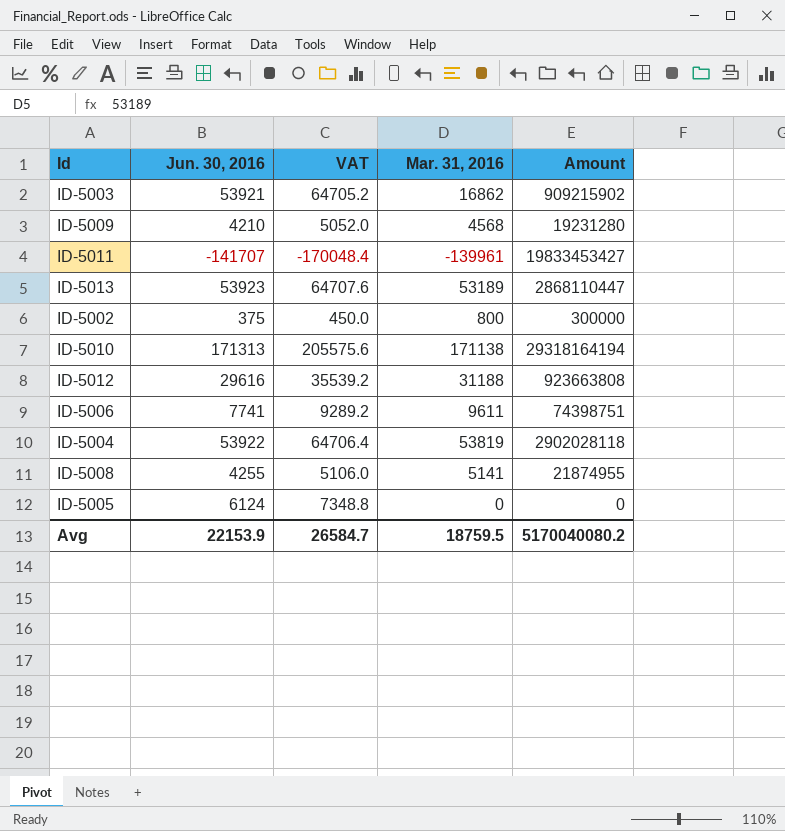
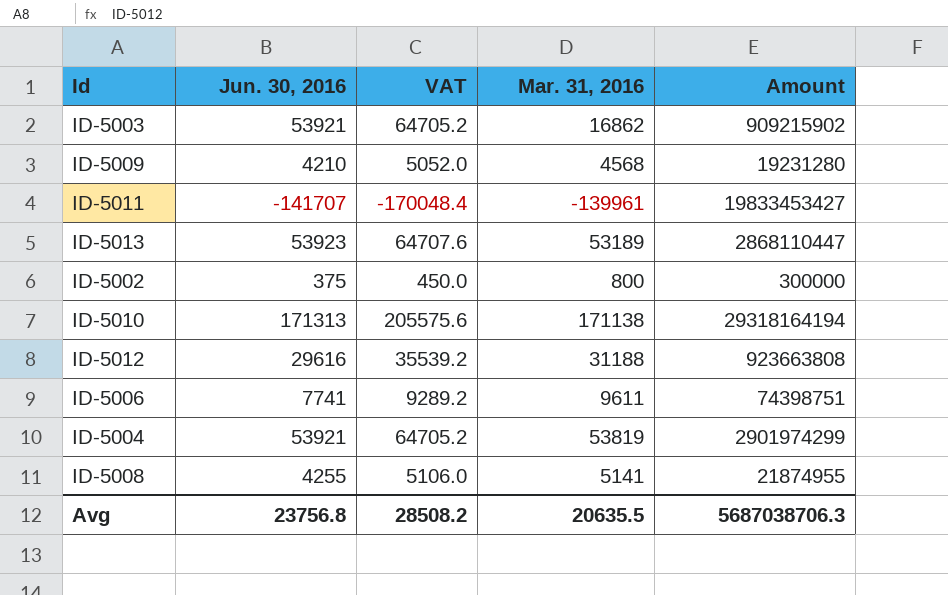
row ID-5005: 6124 | 7348.8 | 0 | 0 -> none
ID-5004 | Jun. 30, 2016: 53922 -> 53921
ID-5004 | VAT: 64706.4 -> 64705.2
ID-5004 | Amount: 2902028118 -> 2901974299
Avg | Jun. 30, 2016: 22153.9 -> 23756.8
Avg | VAT: 26584.7 -> 28508.2
Avg | Mar. 31, 2016: 18759.5 -> 20635.5
Avg | Amount: 5170040080.2 -> 5687038706.3

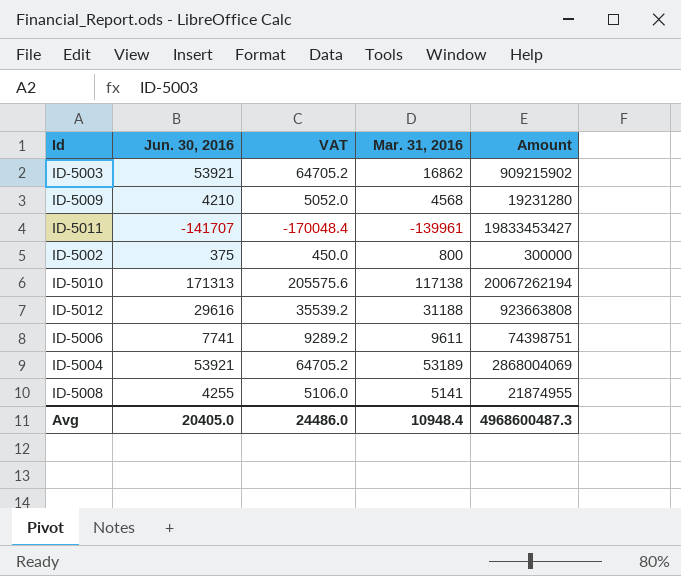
row ID-5013: 53923 | 64707.6 | 53189 | 2868110447 -> none
ID-5010 | Mar. 31, 2016: 171138 -> 117138
ID-5010 | Amount: 29318164194 -> 20067262194
ID-5004 | Mar. 31, 2016: 53819 -> 53189
ID-5004 | Amount: 2901974299 -> 2868004069
Avg | Jun. 30, 2016: 23756.8 -> 20405.0
Avg | VAT: 28508.2 -> 24486.0
Avg | Mar. 31, 2016: 20635.5 -> 10948.4
Avg | Amount: 5687038706.3 -> 4968600487.3

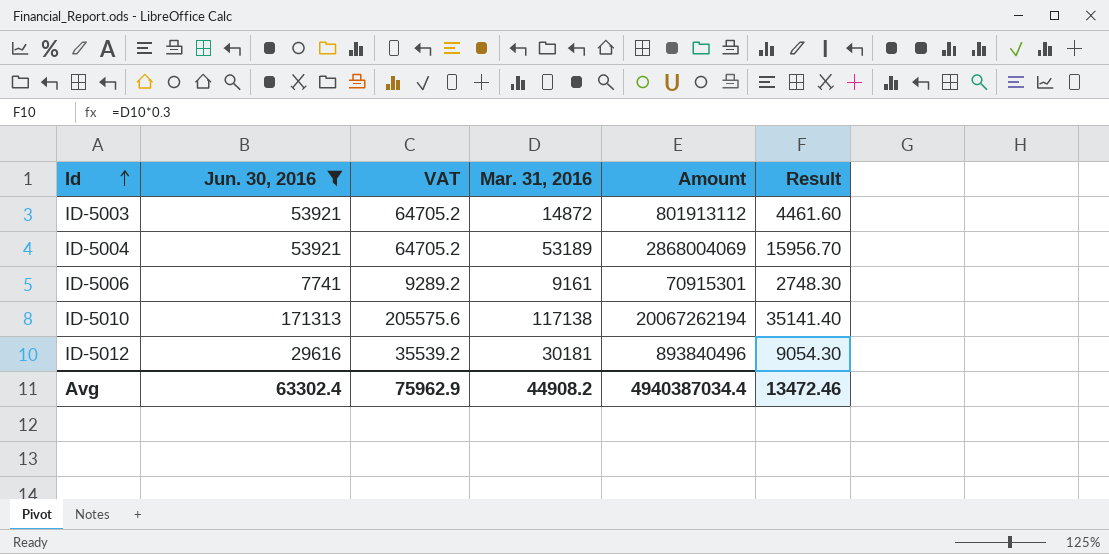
filter: none -> Jun. 30, 2016 >= 7741
row order: none -> Id ascending
column Result | formula: none -> [Mar. 31, 2016] * 0.3
ID-5003 | Mar. 31, 2016: 16862 -> 14872
ID-5003 | Amount: 909215902 -> 801913112
ID-5006 | Mar. 31, 2016: 9611 -> 9161
ID-5006 | Amount: 74398751 -> 70915301
ID-5012 | Mar. 31, 2016: 31188 -> 30181
ID-5012 | Amount: 923663808 -> 893840496
Avg | Jun. 30, 2016: 20405.0 -> 63302.4
Avg | VAT: 24486.0 -> 75962.9
Avg | Mar. 31, 2016: 10948.4 -> 44908.2
Avg | Amount: 4968600487.3 -> 4940387034.4

